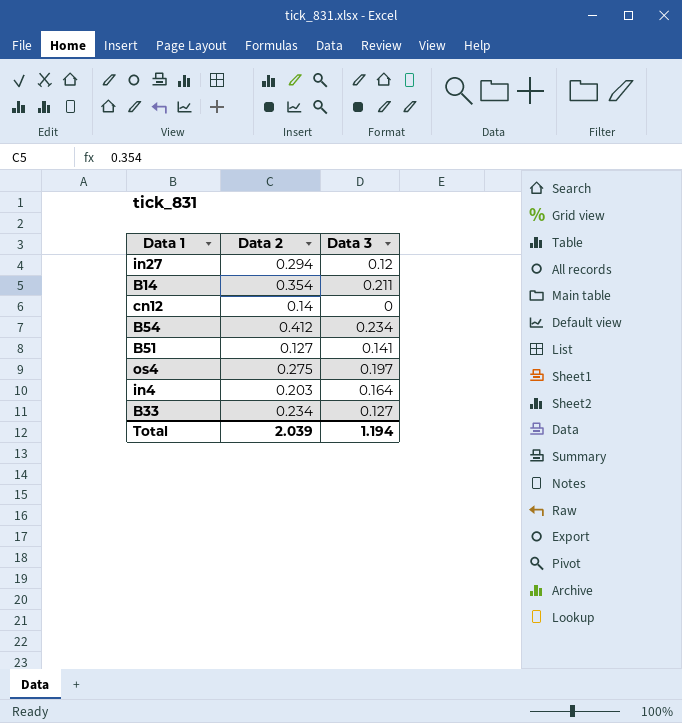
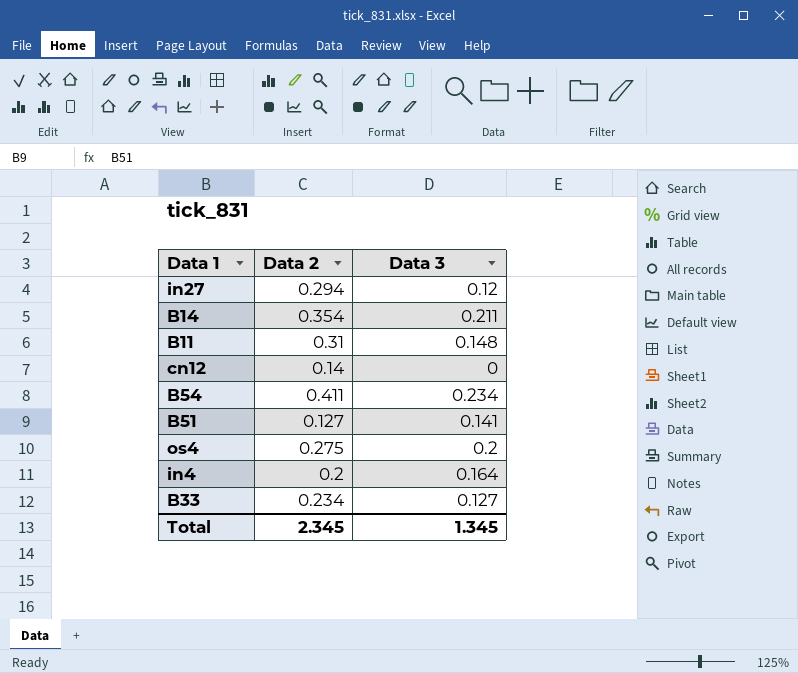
row B11: none -> 0.31 | 0.148
B54 | Data 2: 0.412 -> 0.411
os4 | Data 3: 0.197 -> 0.2
in4 | Data 2: 0.203 -> 0.2
Total | Data 2: 2.039 -> 2.345
Total | Data 3: 1.194 -> 1.345

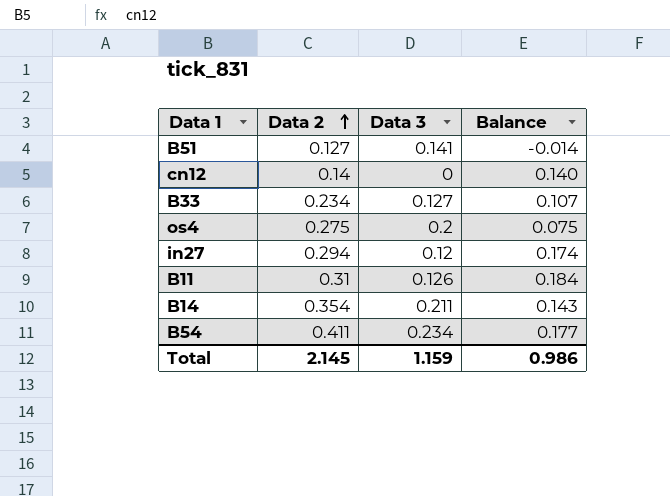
row order: none -> Data 2 ascending
column Balance | formula: none -> [Data 2] - [Data 3]
row in4: 0.2 | 0.164 -> none
B11 | Data 3: 0.148 -> 0.126
Total | Data 2: 2.345 -> 2.145
Total | Data 3: 1.345 -> 1.159

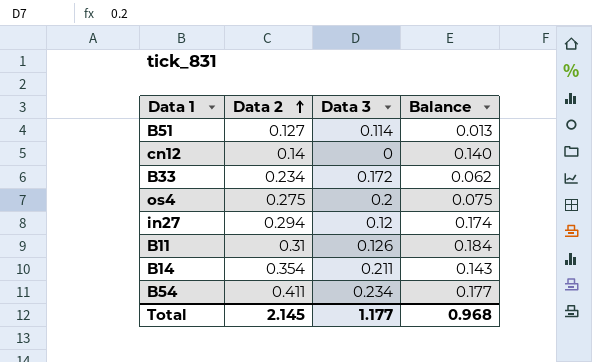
B51 | Data 3: 0.141 -> 0.114
B51 | Balance: -0.014 -> 0.013
B33 | Data 3: 0.127 -> 0.172
B33 | Balance: 0.107 -> 0.062
Total | Data 3: 1.159 -> 1.177
Total | Balance: 0.986 -> 0.968

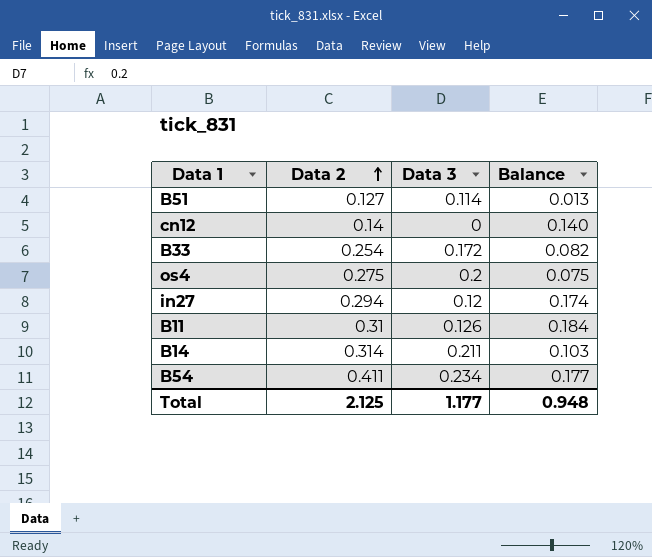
B33 | Data 2: 0.234 -> 0.254
B33 | Balance: 0.062 -> 0.082
B14 | Data 2: 0.354 -> 0.314
B14 | Balance: 0.143 -> 0.103
Total | Data 2: 2.145 -> 2.125
Total | Balance: 0.968 -> 0.948

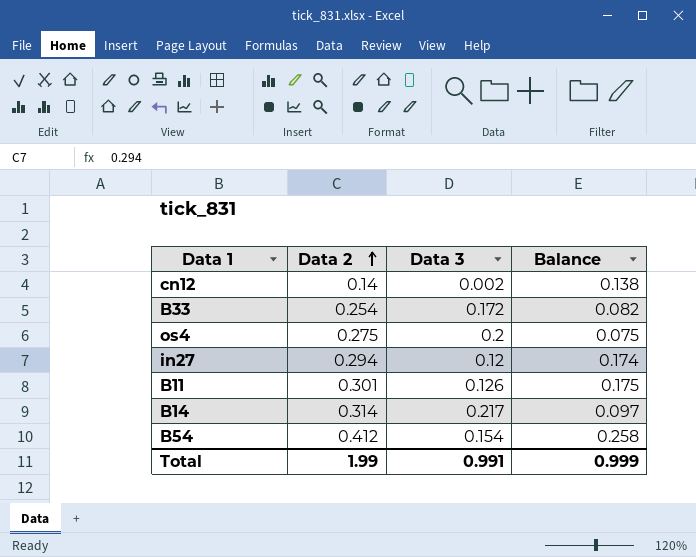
row B51: 0.127 | 0.114 | 0.013 -> none
cn12 | Data 3: 0 -> 0.002
cn12 | Balance: 0.140 -> 0.138
B11 | Data 2: 0.31 -> 0.301
B11 | Balance: 0.184 -> 0.175
B14 | Data 3: 0.211 -> 0.217
B14 | Balance: 0.103 -> 0.097
B54 | Data 2: 0.411 -> 0.412
B54 | Data 3: 0.234 -> 0.154
B54 | Balance: 0.177 -> 0.258
Total | Data 2: 2.125 -> 1.99
Total | Data 3: 1.177 -> 0.991
Total | Balance: 0.948 -> 0.999

